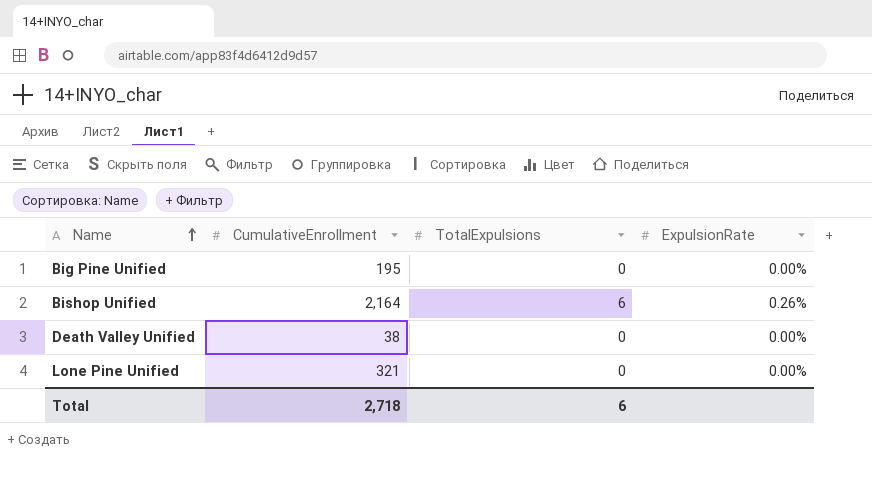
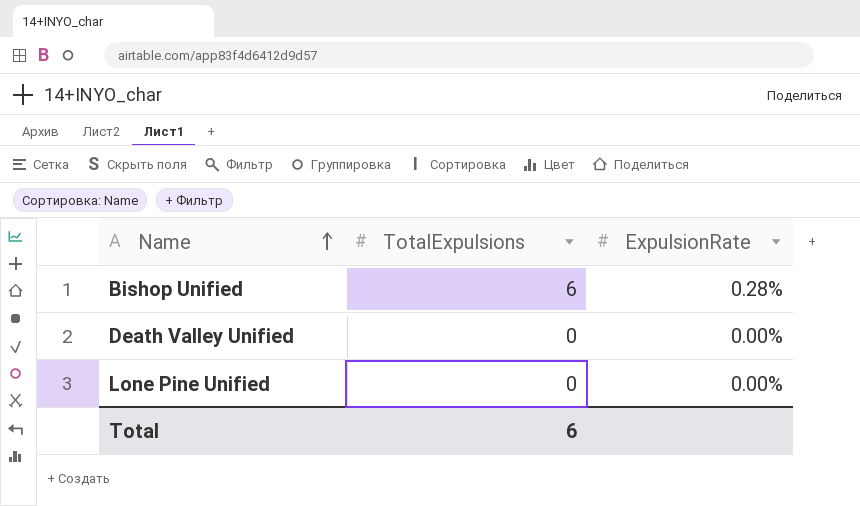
column CumulativeEnrollment | position: 2 -> none
row Big Pine Unified: 195 | 0 | 0.00% -> none
Bishop Unified | ExpulsionRate: 0.26% -> 0.28%

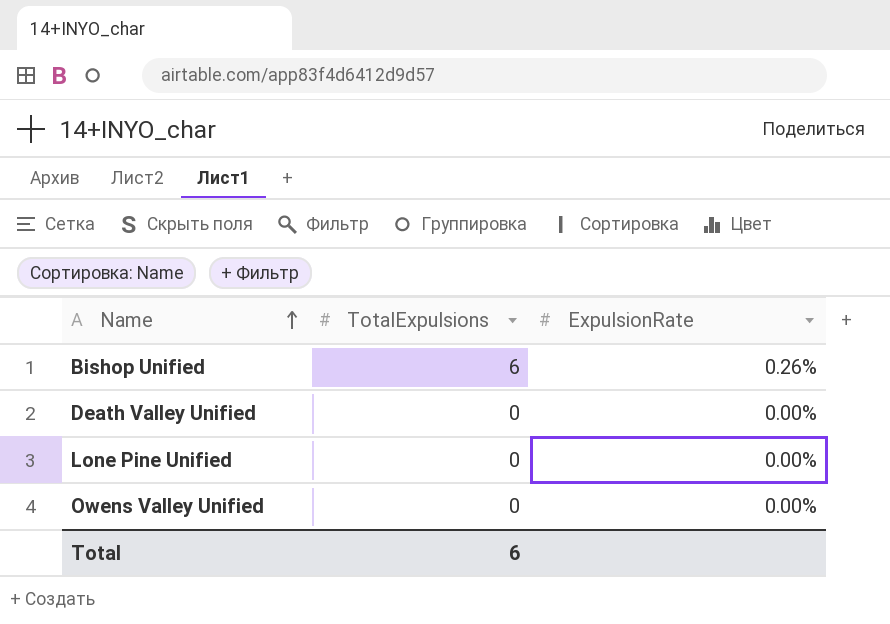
Bishop Unified | ExpulsionRate: 0.28% -> 0.26%
row Owens Valley Unified: none -> 0 | 0.00%

